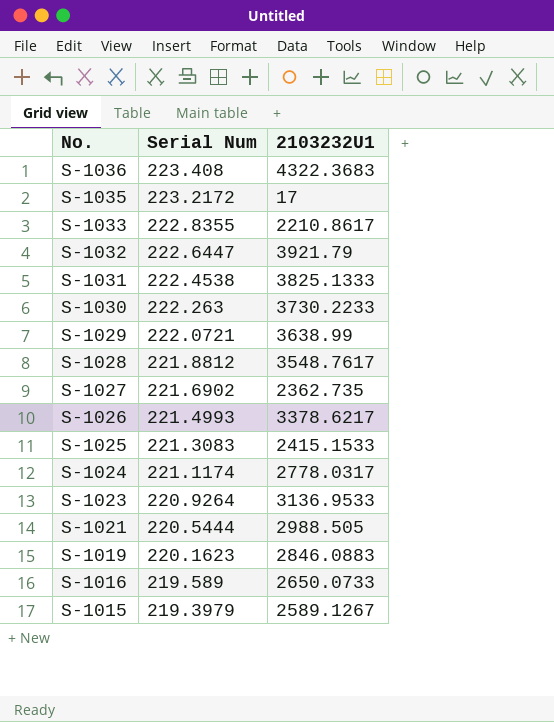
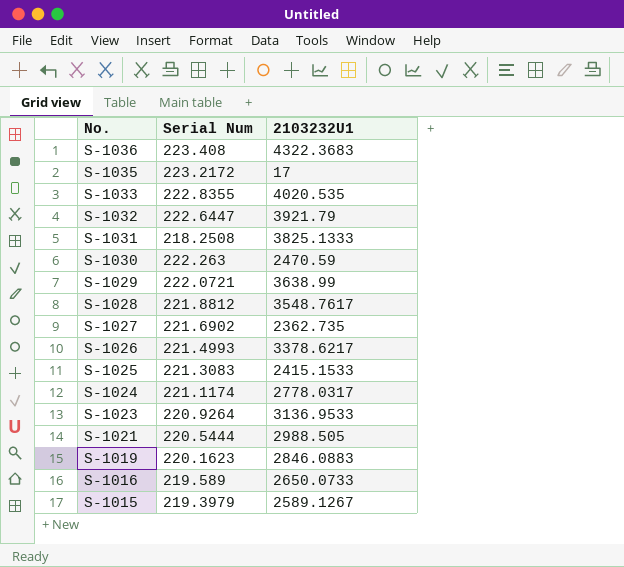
S-1033 | 2103232U1: 2210.8617 -> 4020.535
S-1031 | Serial Num: 222.4538 -> 218.2508
S-1030 | 2103232U1: 3730.2233 -> 2470.59

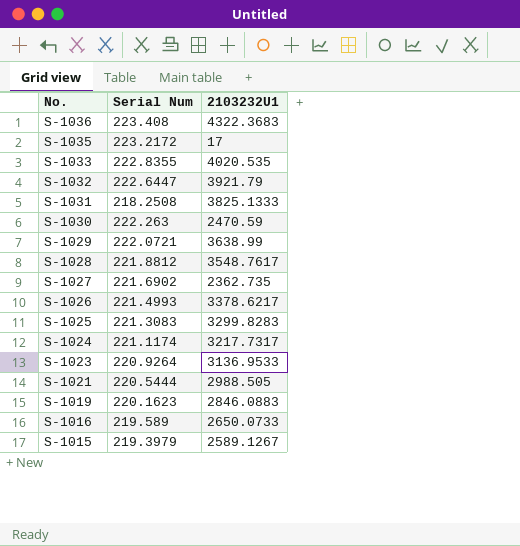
S-1025 | 2103232U1: 2415.1533 -> 3299.8283
S-1024 | 2103232U1: 2778.0317 -> 3217.7317

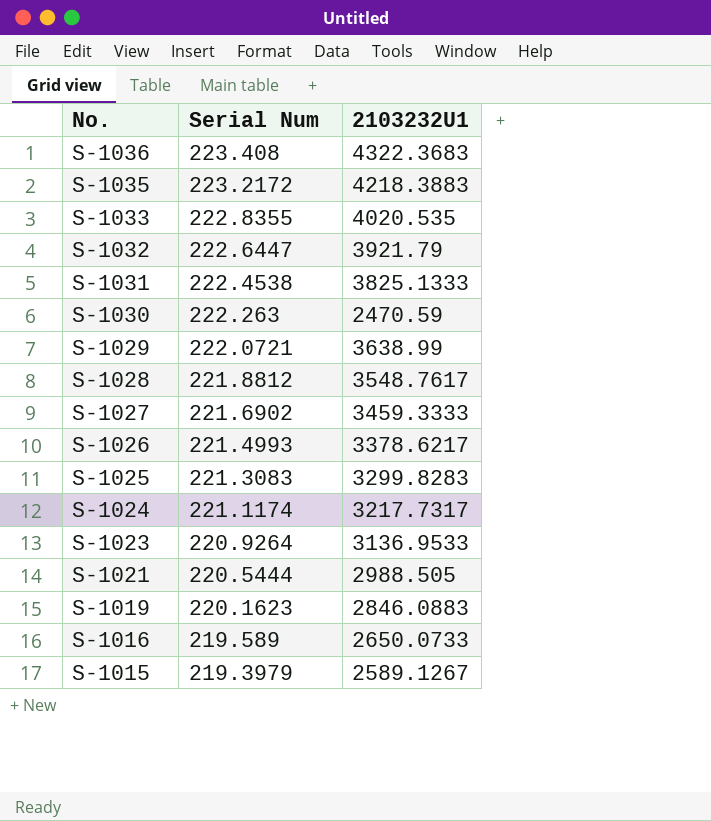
S-1035 | 2103232U1: 17 -> 4218.3883
S-1031 | Serial Num: 218.2508 -> 222.4538
S-1027 | 2103232U1: 2362.735 -> 3459.3333

